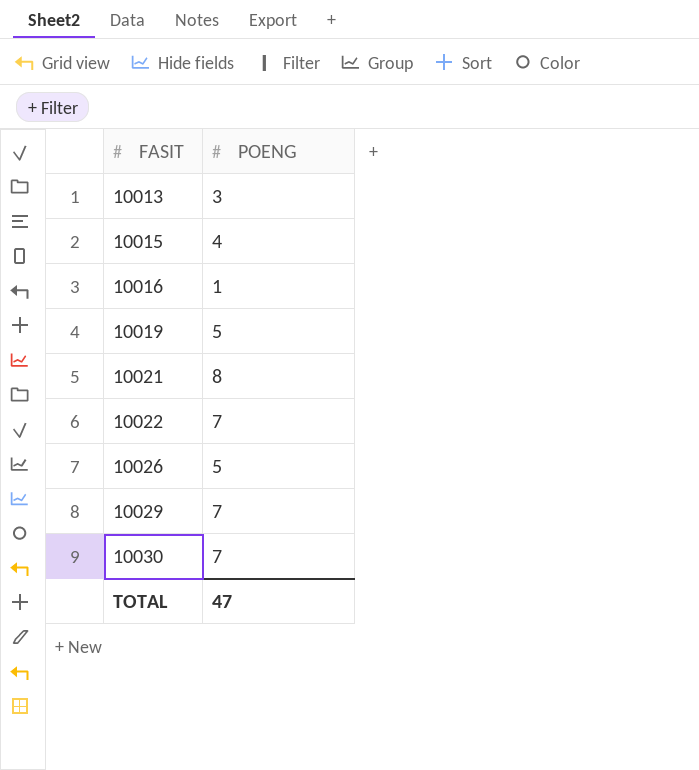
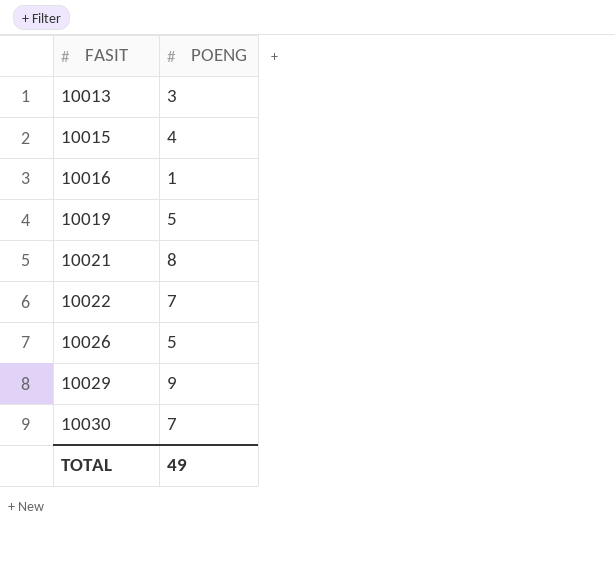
10029 | POENG: 7 -> 9
TOTAL | POENG: 47 -> 49

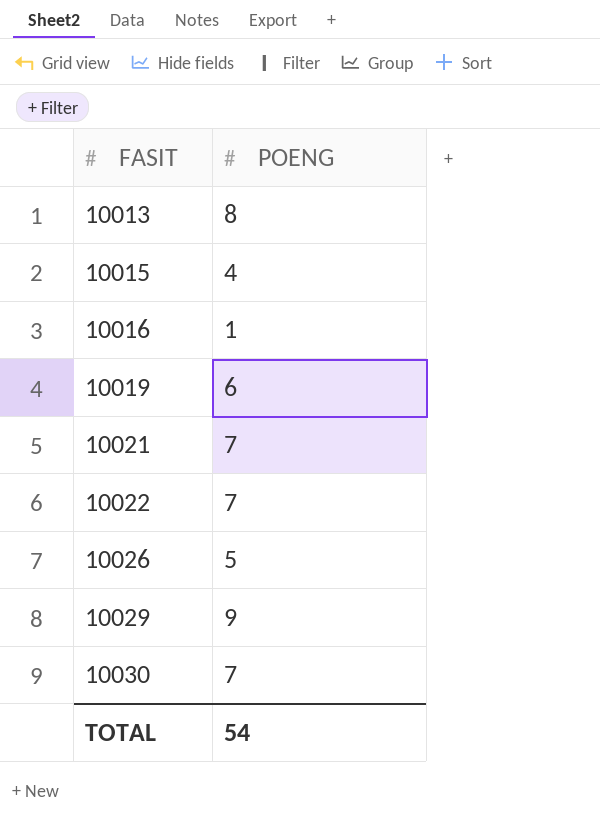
10013 | POENG: 3 -> 8
10019 | POENG: 5 -> 6
10021 | POENG: 8 -> 7
TOTAL | POENG: 49 -> 54

